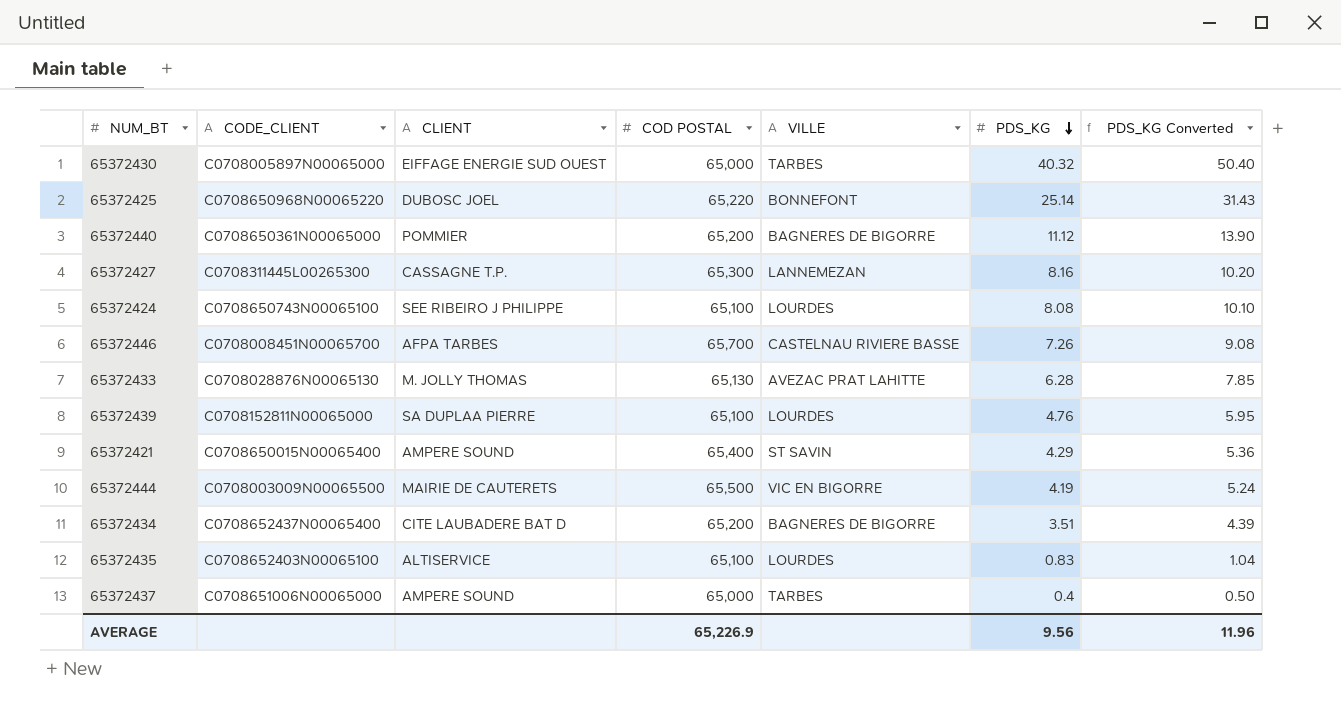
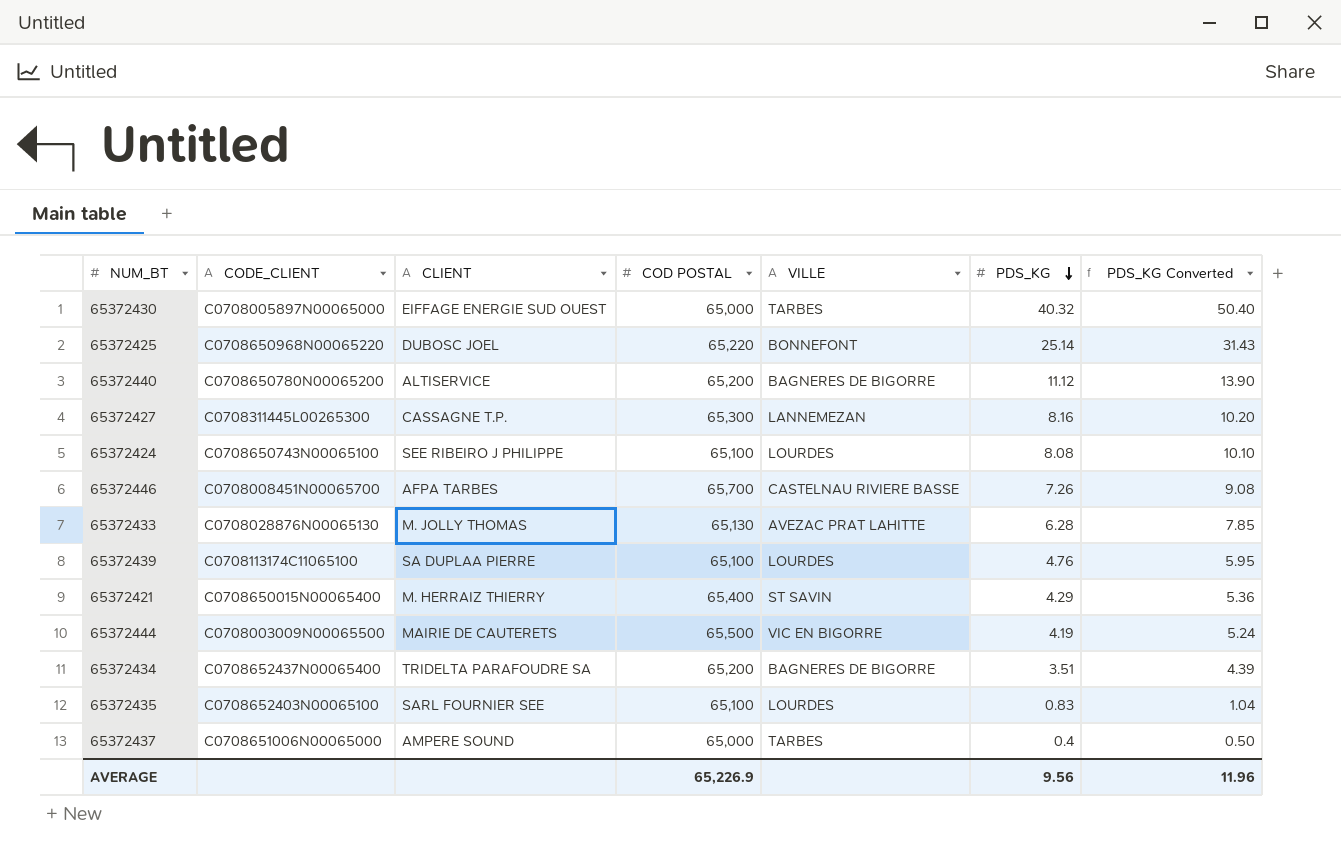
65372440 | CODE_CLIENT: C0708650361N00065000 -> C0708650780N00065200
65372440 | CLIENT: POMMIER -> ALTISERVICE
65372439 | CODE_CLIENT: C0708152811N00065000 -> C0708113174C11065100
65372421 | CLIENT: AMPERE SOUND -> M. HERRAIZ THIERRY
65372434 | CLIENT: CITE LAUBADERE BAT D -> TRIDELTA PARAFOUDRE SA
65372435 | CLIENT: ALTISERVICE -> SARL FOURNIER SEE

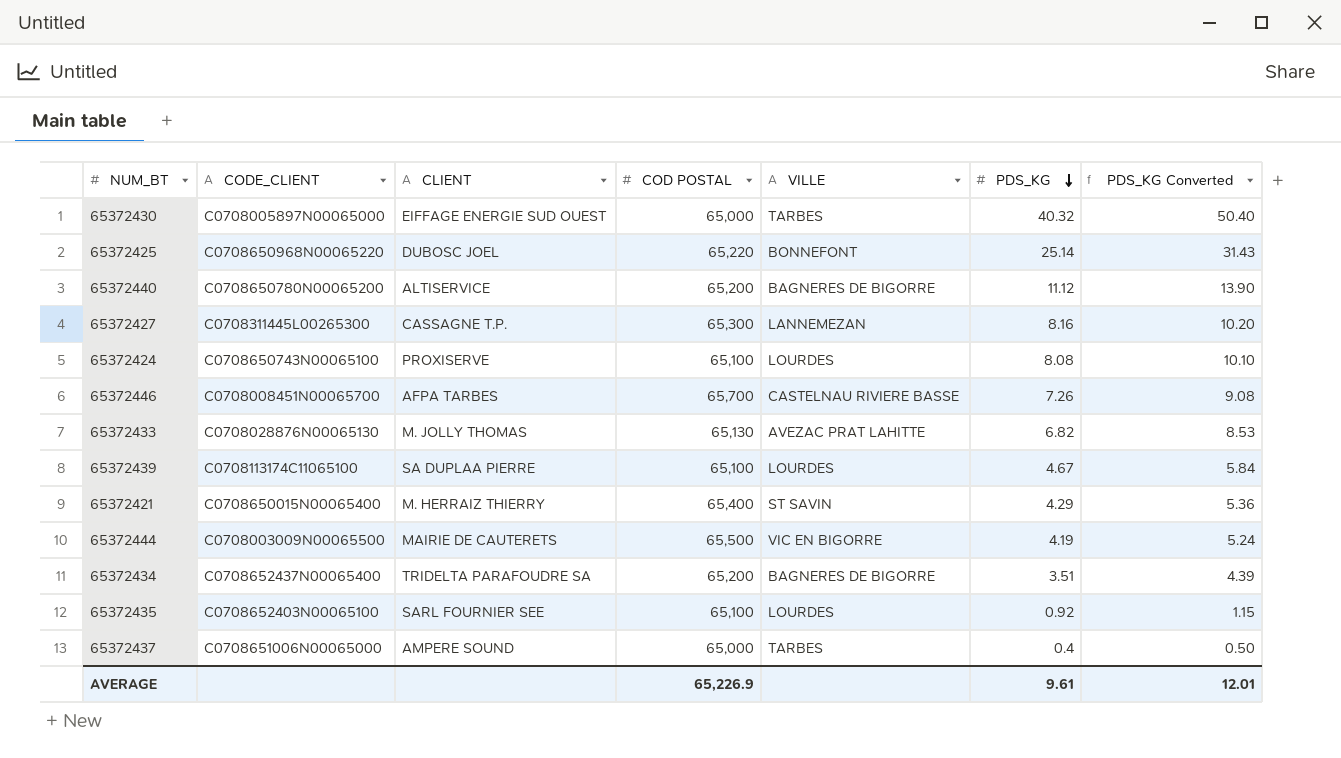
65372424 | CLIENT: SEE RIBEIRO J PHILIPPE -> PROXISERVE
65372433 | PDS_KG: 6.28 -> 6.82
65372433 | PDS_KG Converted: 7.85 -> 8.53
65372439 | PDS_KG: 4.76 -> 4.67
65372439 | PDS_KG Converted: 5.95 -> 5.84
65372435 | PDS_KG: 0.83 -> 0.92
65372435 | PDS_KG Converted: 1.04 -> 1.15
AVERAGE | PDS_KG: 9.56 -> 9.61
AVERAGE | PDS_KG Converted: 11.96 -> 12.01

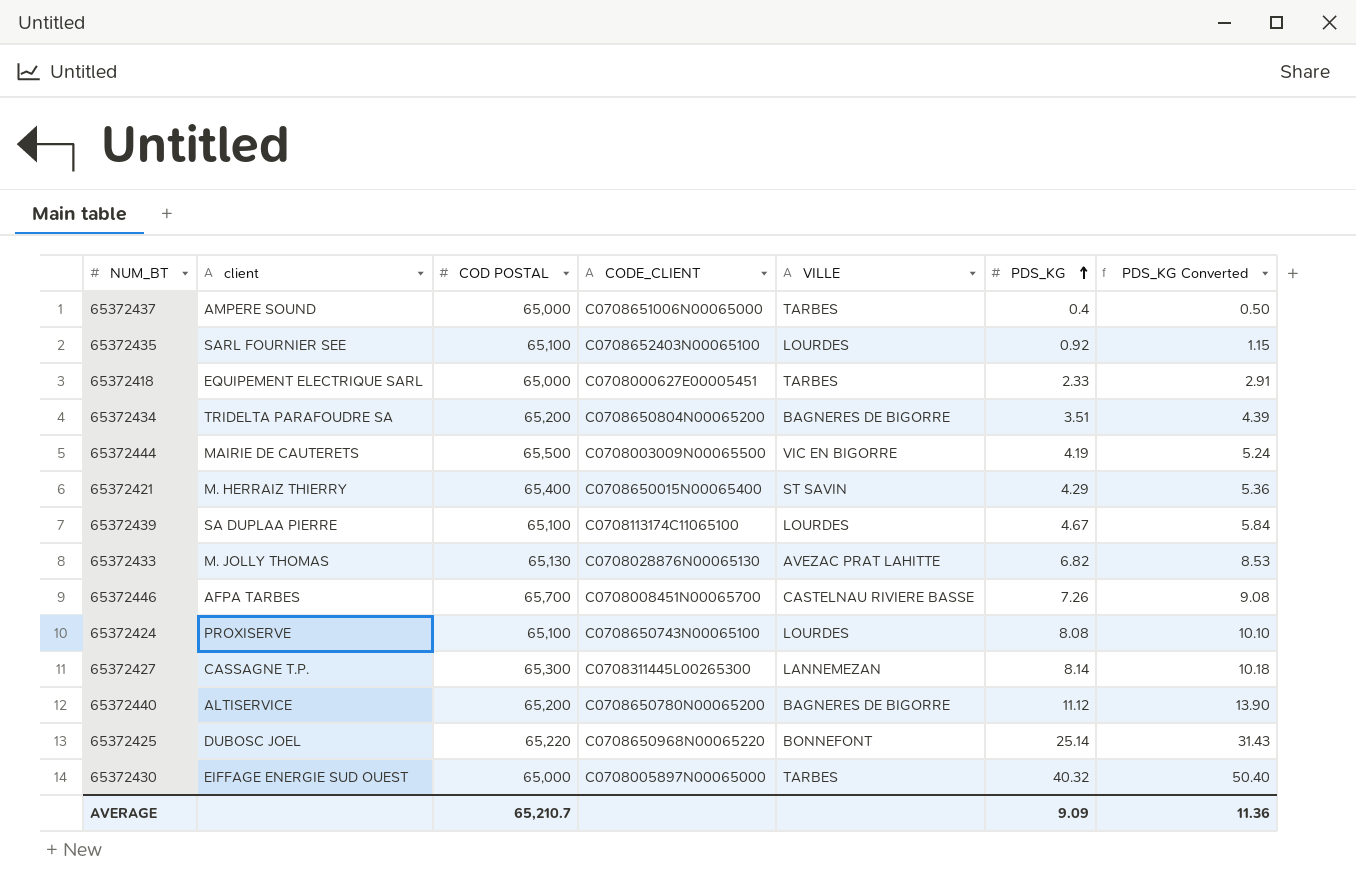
row order: PDS_KG descending -> PDS_KG ascending
column name: CLIENT -> client
column CODE_CLIENT | position: 2 -> 4
row 65372418: none -> EQUIPEMENT ELECTRIQUE SARL | 65,000 | C0708000627E00005451 | TARBES | 2.33 | 2.91
65372434 | CODE_CLIENT: C0708652437N00065400 -> C0708650804N00065200
65372427 | PDS_KG: 8.16 -> 8.14
65372427 | PDS_KG Converted: 10.20 -> 10.18
AVERAGE | COD POSTAL: 65,226.9 -> 65,210.7
AVERAGE | PDS_KG: 9.61 -> 9.09
AVERAGE | PDS_KG Converted: 12.01 -> 11.36

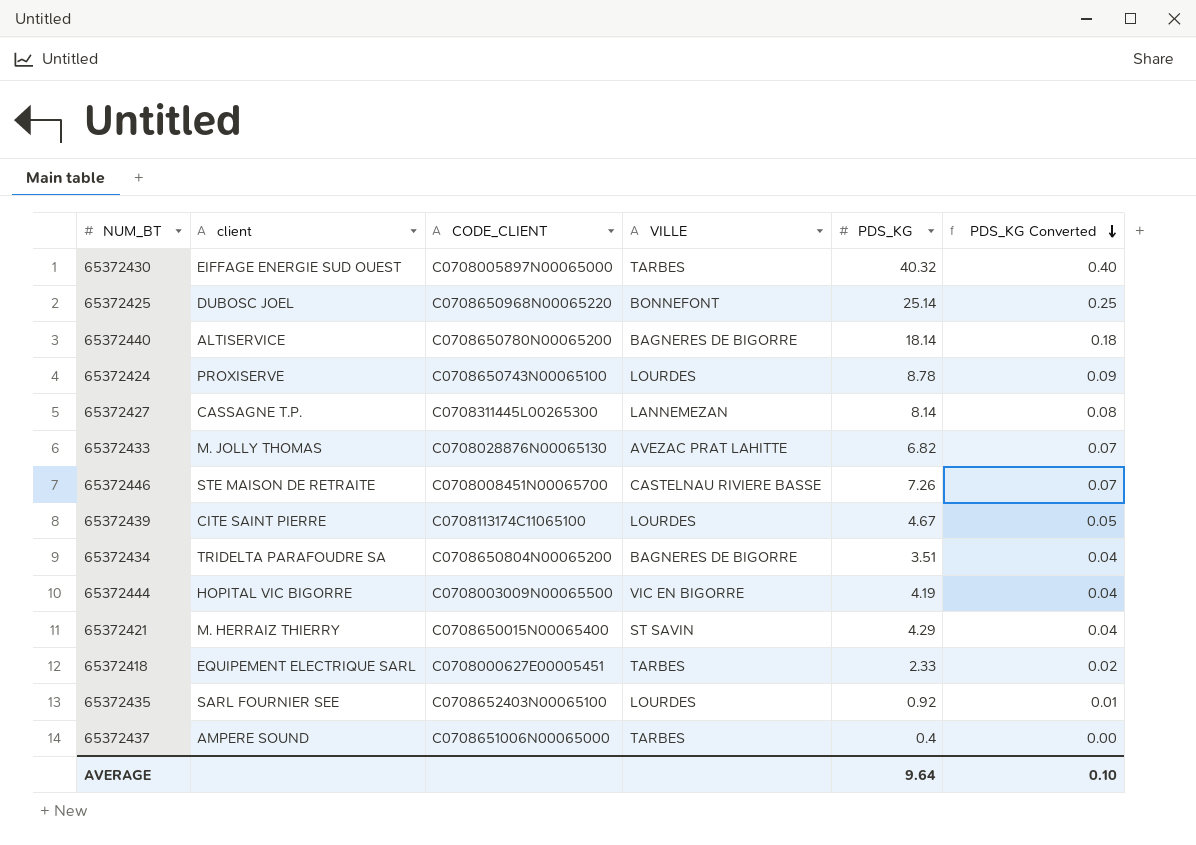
row order: PDS_KG ascending -> PDS_KG Converted descending
column COD POSTAL | position: 3 -> none
column PDS_KG Converted | formula: [PDS_KG] * 1.25 -> [PDS_KG] * 0.01
65372440 | PDS_KG: 11.12 -> 18.14
65372424 | PDS_KG: 8.08 -> 8.78
65372446 | client: AFPA TARBES -> STE MAISON DE RETRAITE
65372439 | client: SA DUPLAA PIERRE -> CITE SAINT PIERRE
65372444 | client: MAIRIE DE CAUTERETS -> HOPITAL VIC BIGORRE
AVERAGE | PDS_KG: 9.09 -> 9.64
AVERAGE | PDS_KG Converted: 11.36 -> 0.10

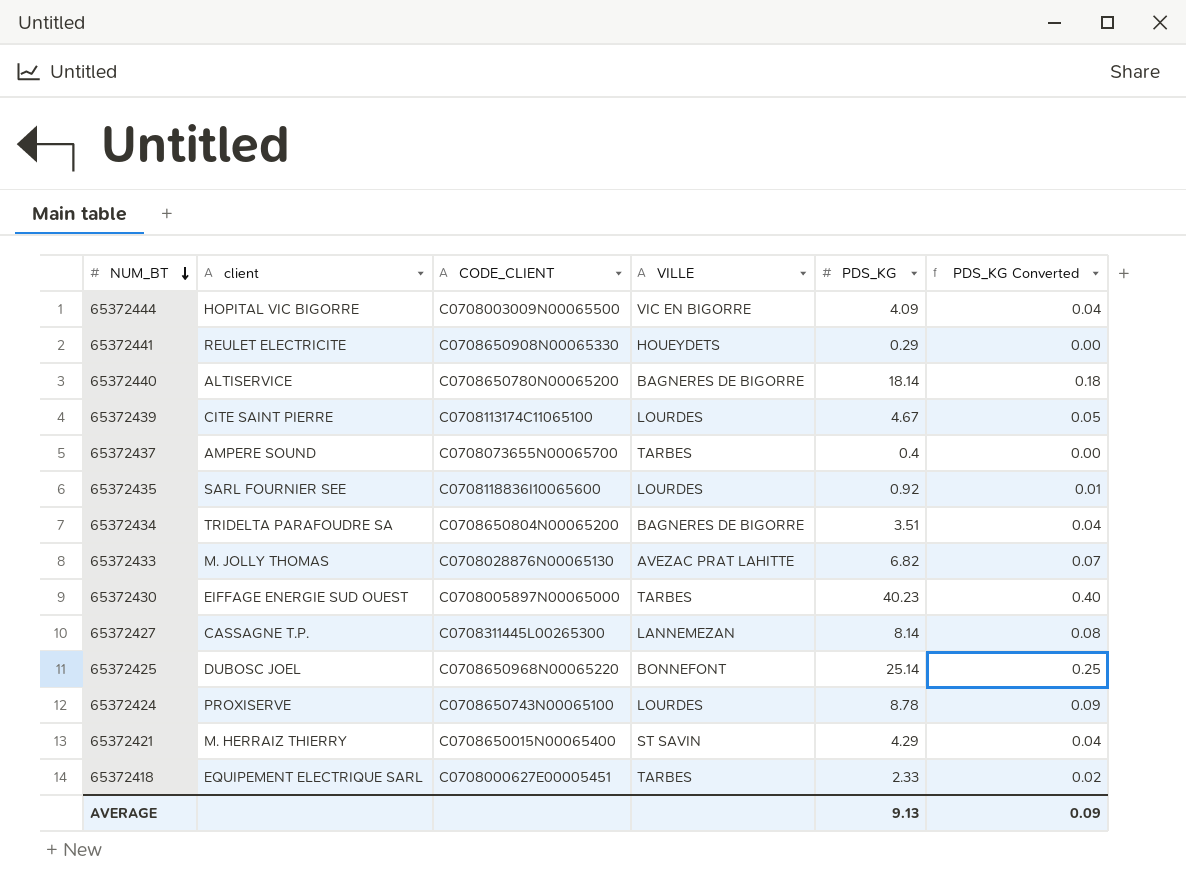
row order: PDS_KG Converted descending -> NUM_BT descending
row 65372446: STE MAISON DE RETRAITE | C0708008451N00065700 | CASTELNAU RIVIERE BASSE | 7.26 | 0.07 -> none
65372444 | PDS_KG: 4.19 -> 4.09
row 65372441: none -> REULET ELECTRICITE | C0708650908N00065330 | HOUEYDETS | 0.29 | 0.00
65372437 | CODE_CLIENT: C0708651006N00065000 -> C0708073655N00065700
65372435 | CODE_CLIENT: C0708652403N00065100 -> C0708118836I10065600
65372430 | PDS_KG: 40.32 -> 40.23
AVERAGE | PDS_KG: 9.64 -> 9.13
AVERAGE | PDS_KG Converted: 0.10 -> 0.09

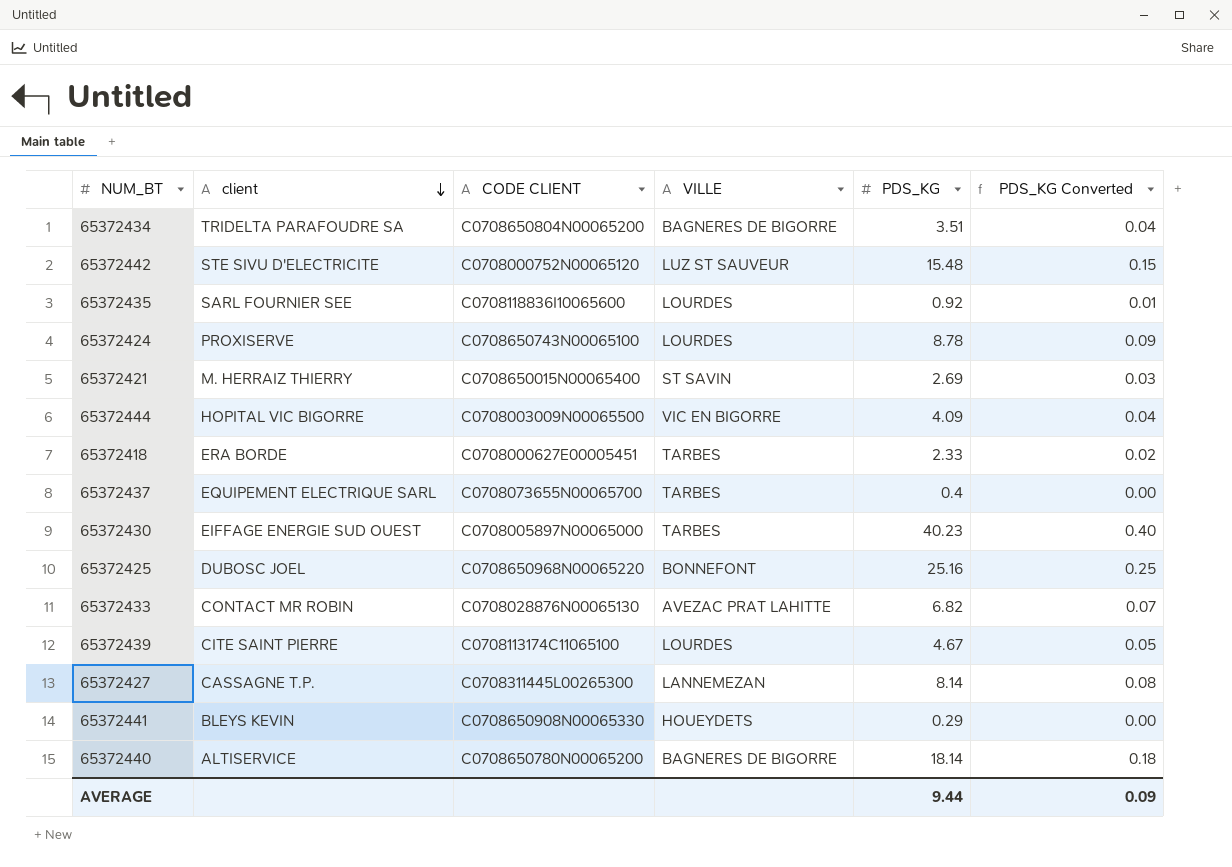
row order: NUM_BT descending -> client descending
column name: CODE_CLIENT -> CODE CLIENT
row 65372442: none -> STE SIVU D'ELECTRICITE | C0708000752N00065120 | LUZ ST SAUVEUR | 15.48 | 0.15
65372421 | PDS_KG: 4.29 -> 2.69
65372421 | PDS_KG Converted: 0.04 -> 0.03
65372418 | client: EQUIPEMENT ELECTRIQUE SARL -> ERA BORDE
65372437 | client: AMPERE SOUND -> EQUIPEMENT ELECTRIQUE SARL
65372425 | PDS_KG: 25.14 -> 25.16
65372433 | client: M. JOLLY THOMAS -> CONTACT MR ROBIN
65372441 | client: REULET ELECTRICITE -> BLEYS KEVIN
AVERAGE | PDS_KG: 9.13 -> 9.44

